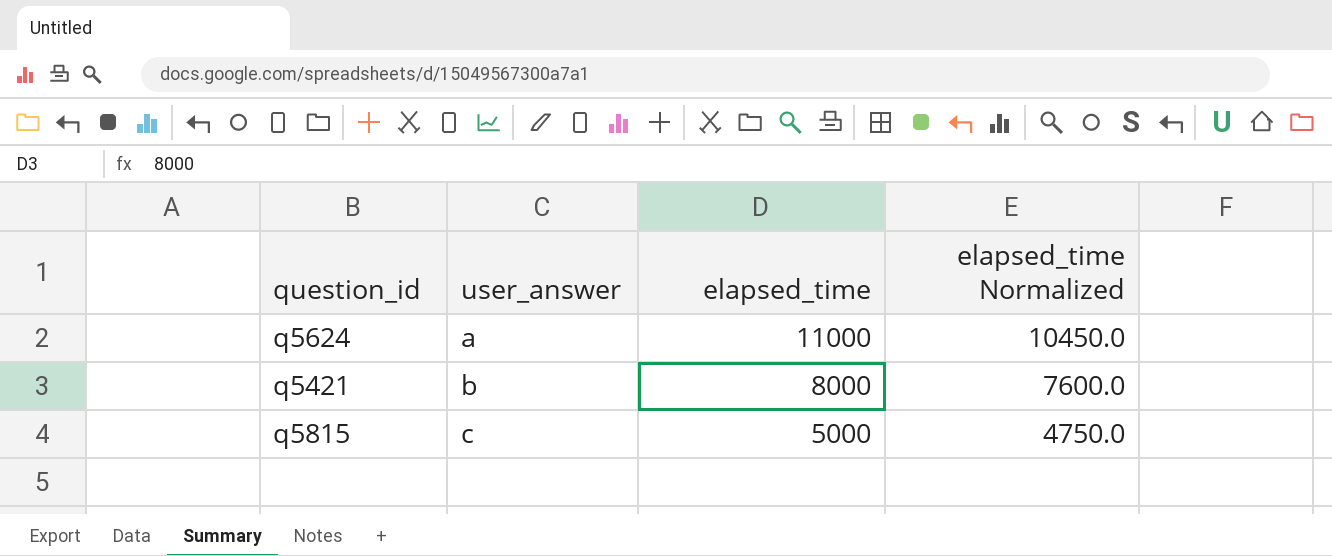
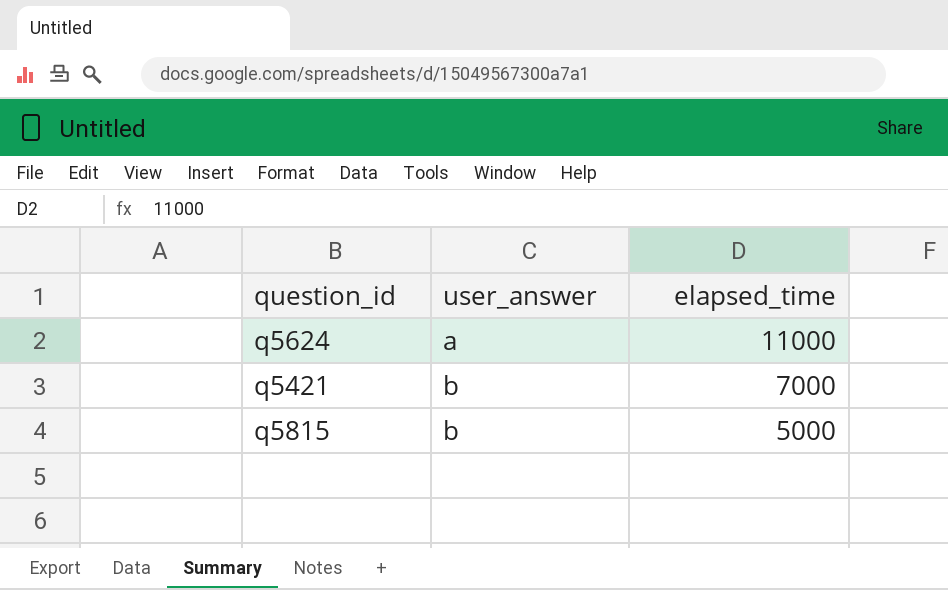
column elapsed_time Normalized | formula: [elapsed_time] * 0.95 -> none
q5421 | elapsed_time: 8000 -> 7000
q5815 | user_answer: c -> b

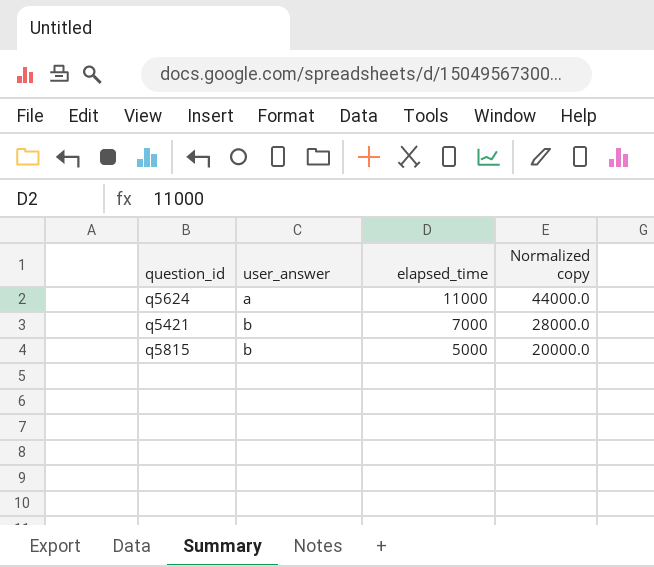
column Normalized copy | formula: none -> [elapsed_time] * 4

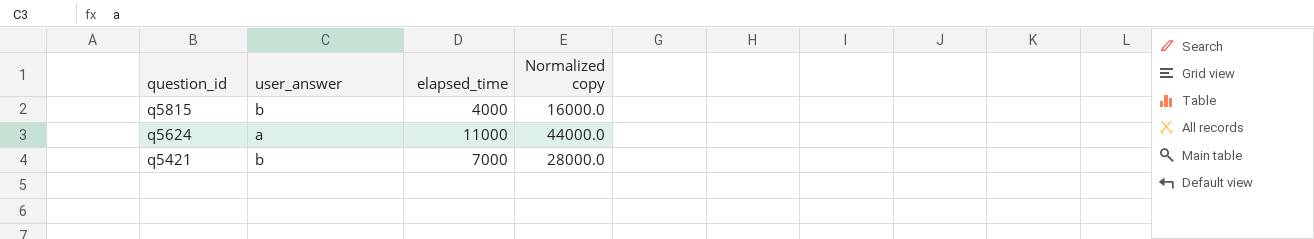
row order: user_answer ascending -> question_id descending
q5815 | elapsed_time: 5000 -> 4000
q5815 | Normalized copy: 20000.0 -> 16000.0

